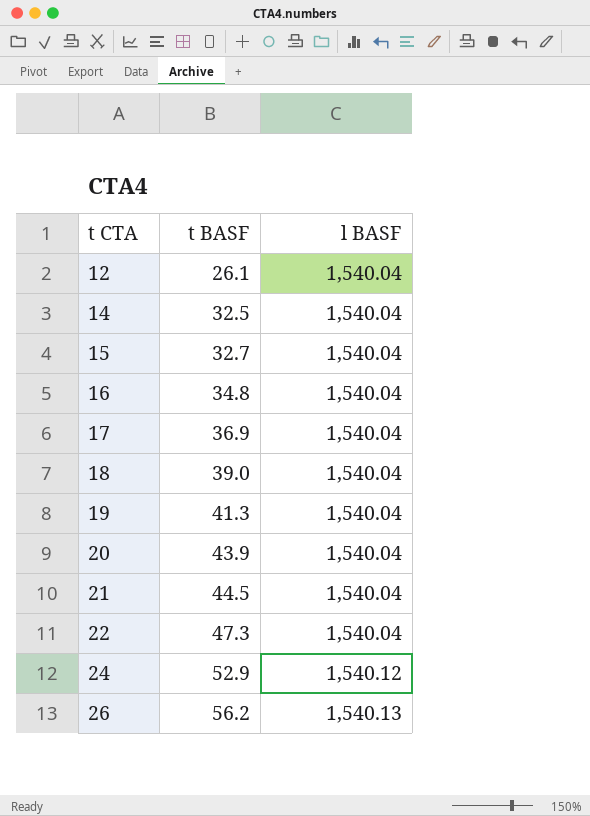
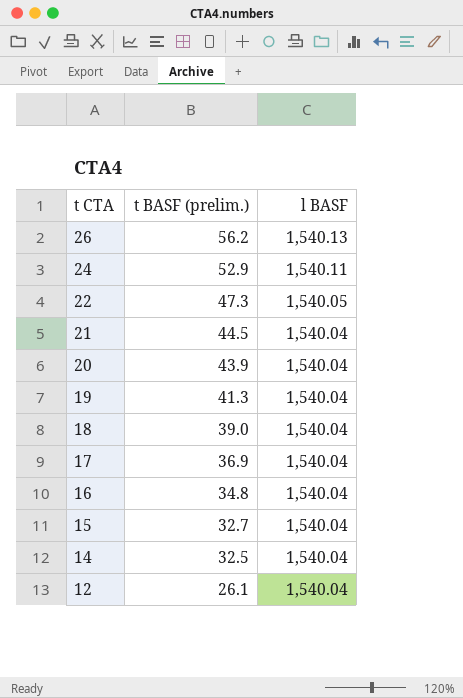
row order: t CTA ascending -> t CTA descending
column name: t BASF -> t BASF (prelim.)
24 | l BASF: 1,540.12 -> 1,540.11
22 | l BASF: 1,540.04 -> 1,540.05

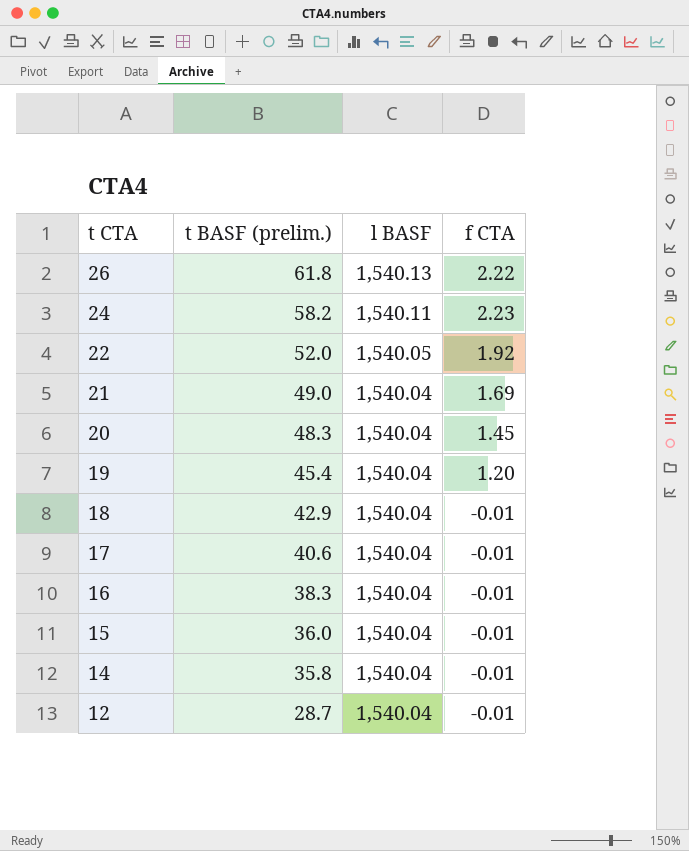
column f CTA | position: none -> 4
26 | t BASF (prelim.): 56.2 -> 61.8
24 | t BASF (prelim.): 52.9 -> 58.2
22 | t BASF (prelim.): 47.3 -> 52.0
21 | t BASF (prelim.): 44.5 -> 49.0
20 | t BASF (prelim.): 43.9 -> 48.3
19 | t BASF (prelim.): 41.3 -> 45.4
18 | t BASF (prelim.): 39.0 -> 42.9
17 | t BASF (prelim.): 36.9 -> 40.6
16 | t BASF (prelim.): 34.8 -> 38.3
15 | t BASF (prelim.): 32.7 -> 36.0
14 | t BASF (prelim.): 32.5 -> 35.8
12 | t BASF (prelim.): 26.1 -> 28.7

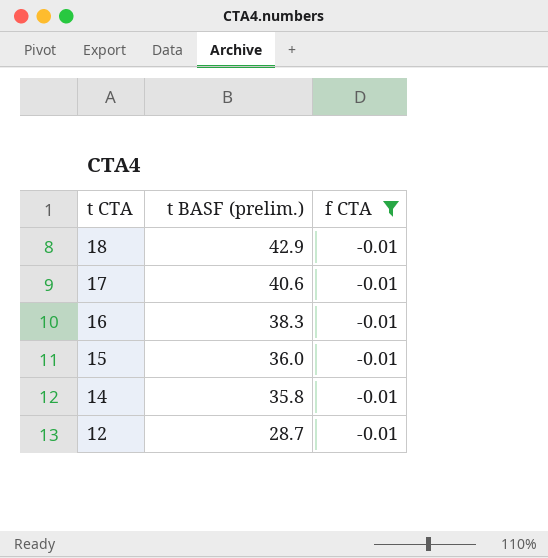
filter: none -> f CTA = -0.01
column l BASF | position: 3 -> none

